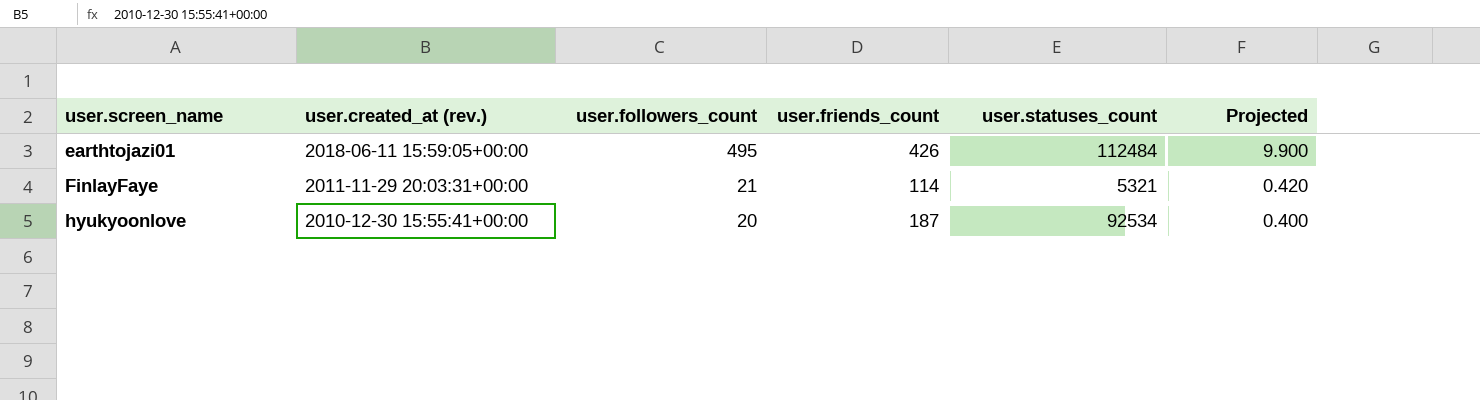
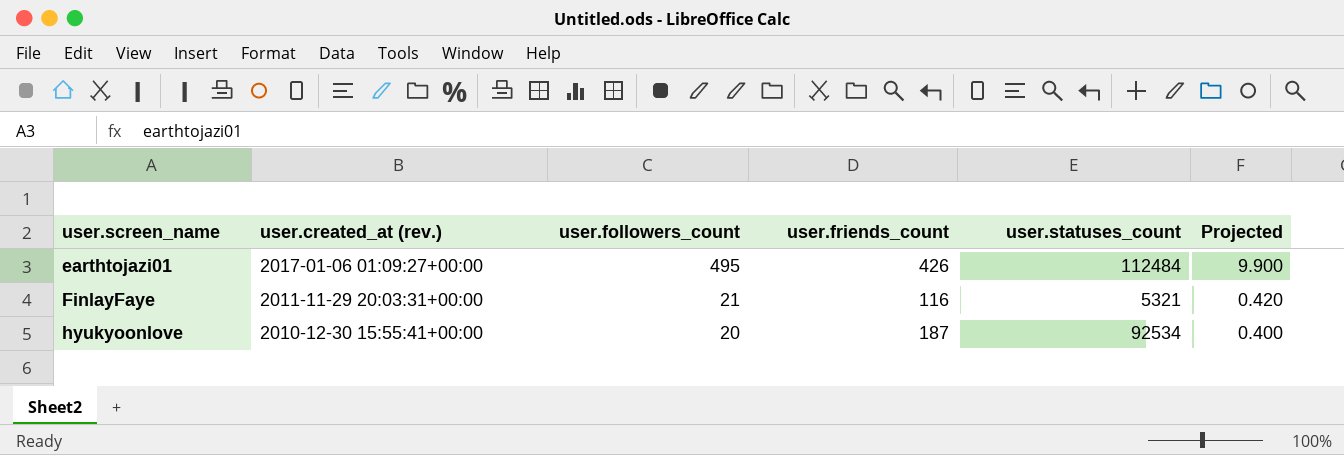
earthtojazi01 | user.created_at (rev.): 2018-06-11 15:59:05+00:00 -> 2017-01-06 01:09:27+00:00
FinlayFaye | user.friends_count: 114 -> 116

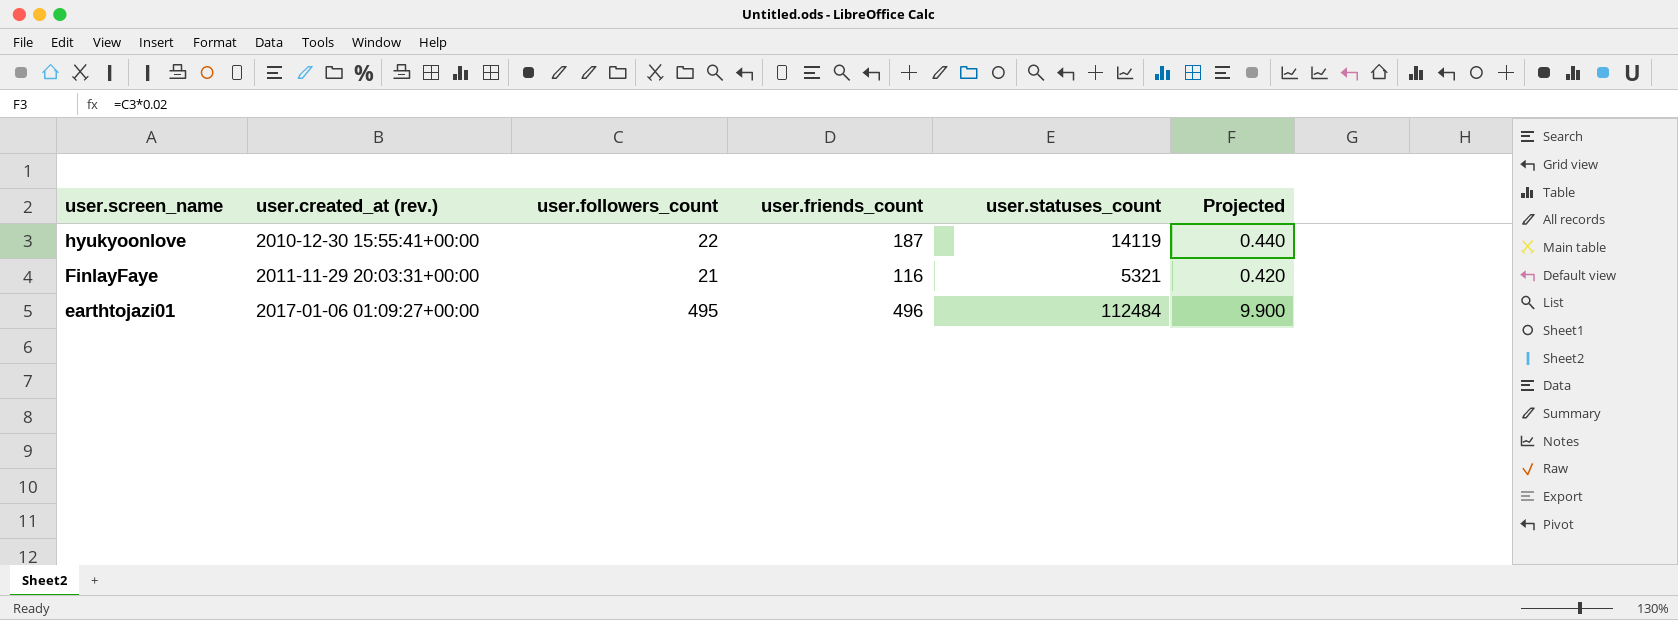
row order: user.screen_name ascending -> user.screen_name descending
hyukyoonlove | user.followers_count: 20 -> 22
hyukyoonlove | user.statuses_count: 92534 -> 14119
hyukyoonlove | Projected: 0.400 -> 0.440
earthtojazi01 | user.friends_count: 426 -> 496

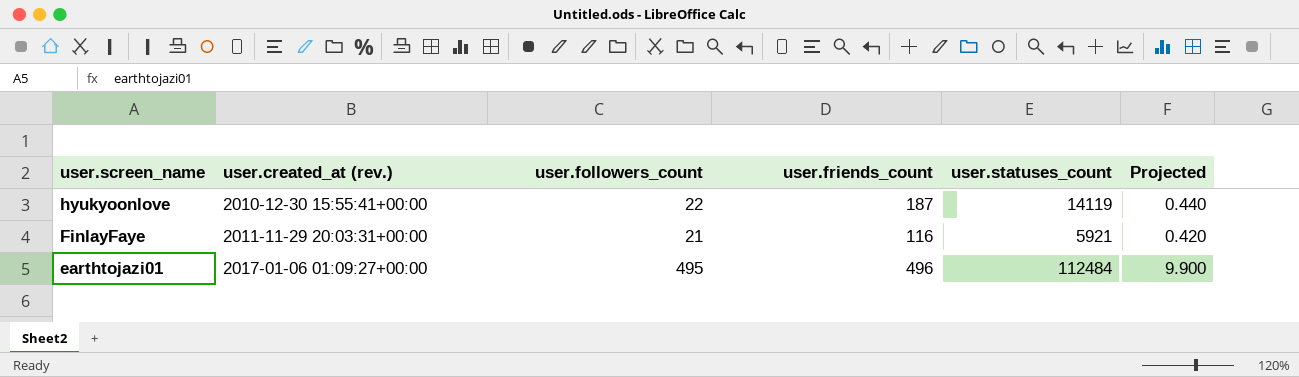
FinlayFaye | user.statuses_count: 5321 -> 5921

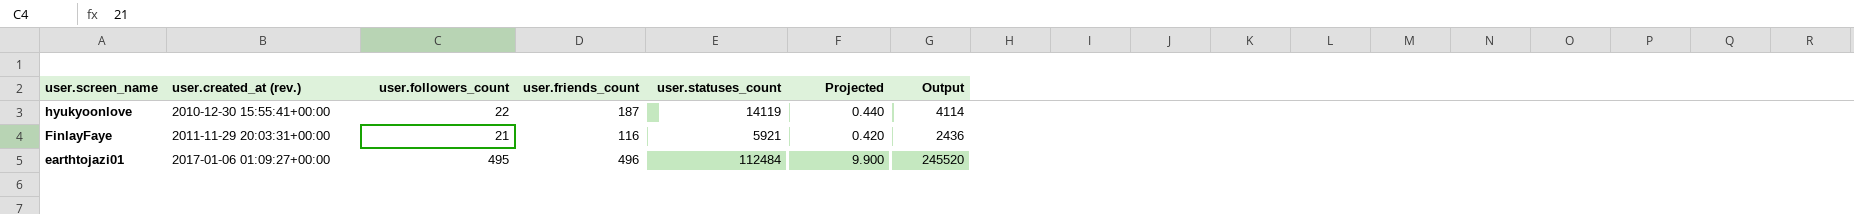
column Output | formula: none -> [user.followers_count] * [user.friends_count]

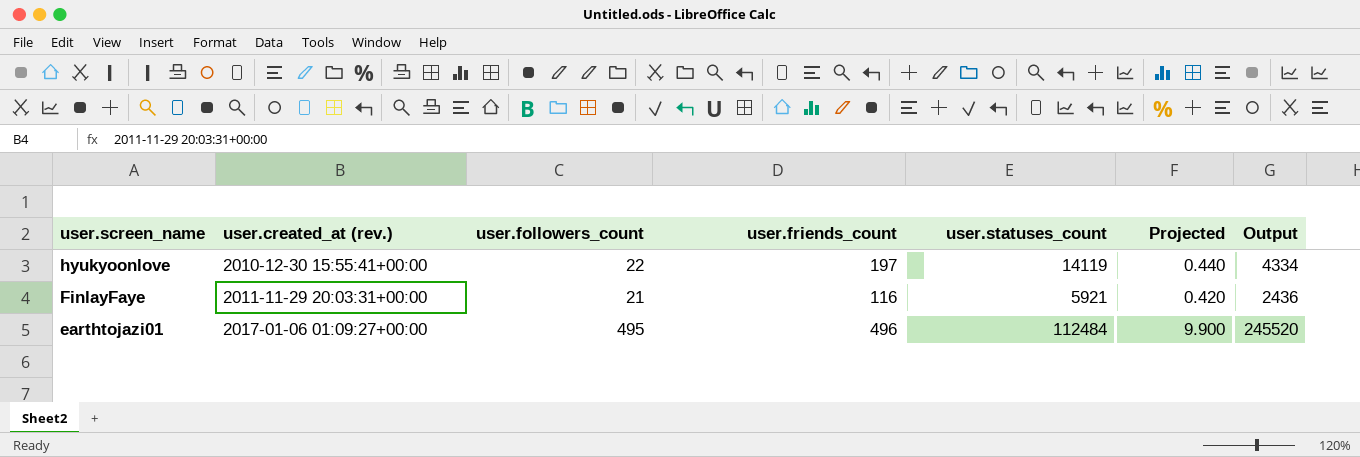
hyukyoonlove | user.friends_count: 187 -> 197
hyukyoonlove | Output: 4114 -> 4334

